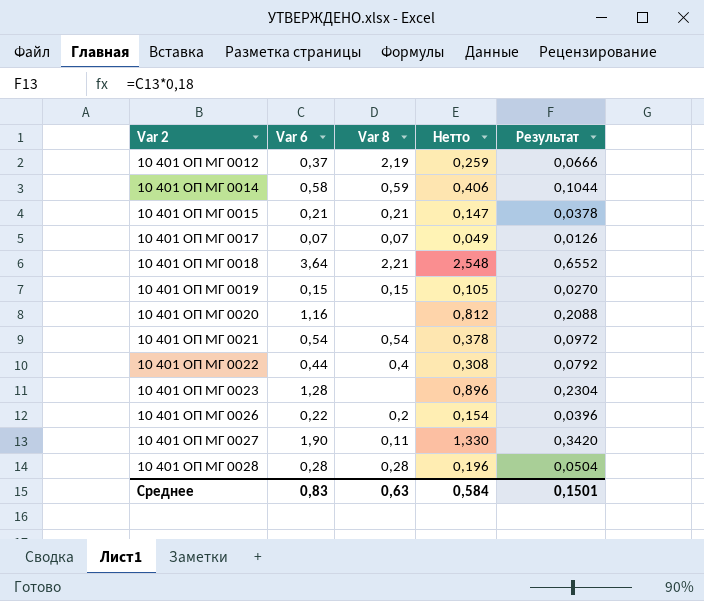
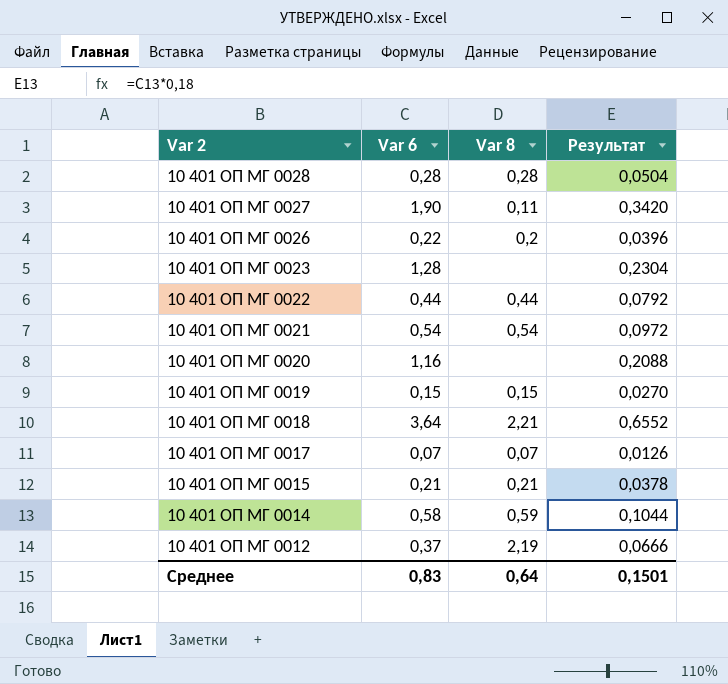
row order: Var 2 ascending -> Var 2 descending
column Нетто | formula: [Var 6] * 0,7 -> none
10 401 ОП МГ 0022 | Var 8: 0,4 -> 0,44
Среднее | Var 8: 0,63 -> 0,64

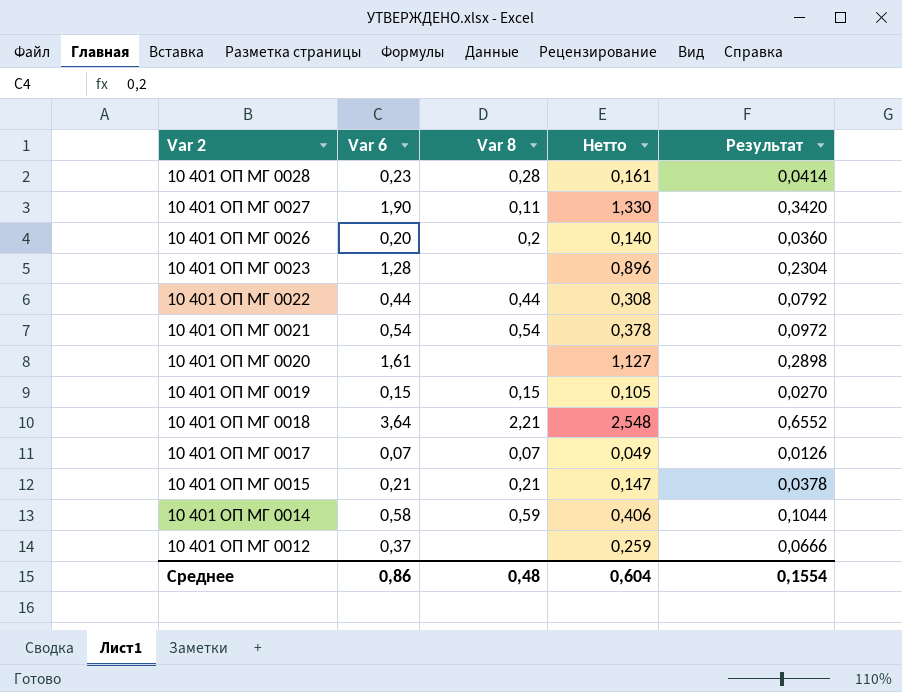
column Нетто | formula: none -> [Var 6] * 0,7
10 401 ОП МГ 0028 | Var 6: 0,28 -> 0,23
10 401 ОП МГ 0028 | Результат: 0,0504 -> 0,0414
10 401 ОП МГ 0026 | Var 6: 0,22 -> 0,20
10 401 ОП МГ 0026 | Результат: 0,0396 -> 0,0360
10 401 ОП МГ 0020 | Var 6: 1,16 -> 1,61
10 401 ОП МГ 0020 | Результат: 0,2088 -> 0,2898
10 401 ОП МГ 0012 | Var 8: 2,19 -> none
Среднее | Var 6: 0,83 -> 0,86
Среднее | Var 8: 0,64 -> 0,48
Среднее | Результат: 0,1501 -> 0,1554

